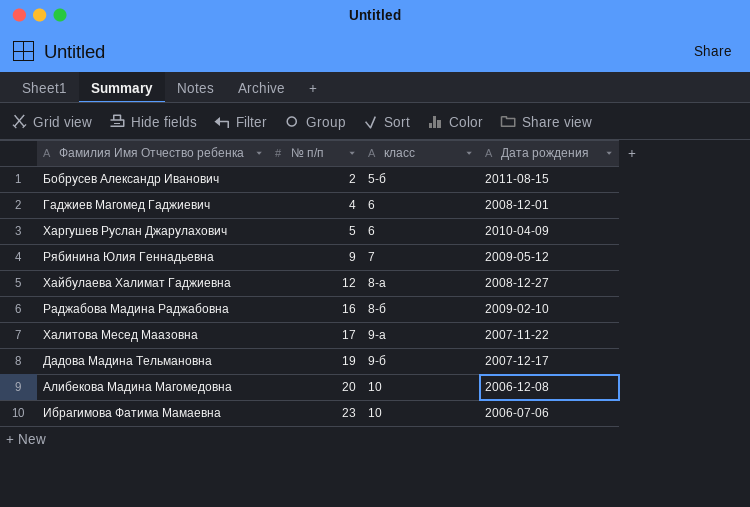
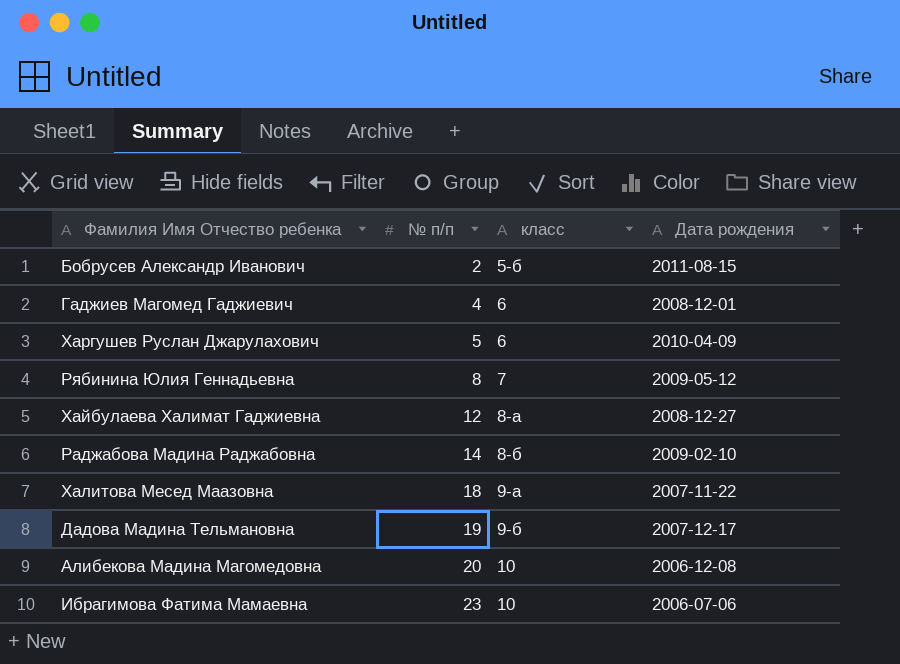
Рябинина Юлия Геннадьевна | № п/п: 9 -> 8
Раджабова Мадина Раджабовна | № п/п: 16 -> 14
Халитова Месед Маазовна | № п/п: 17 -> 18

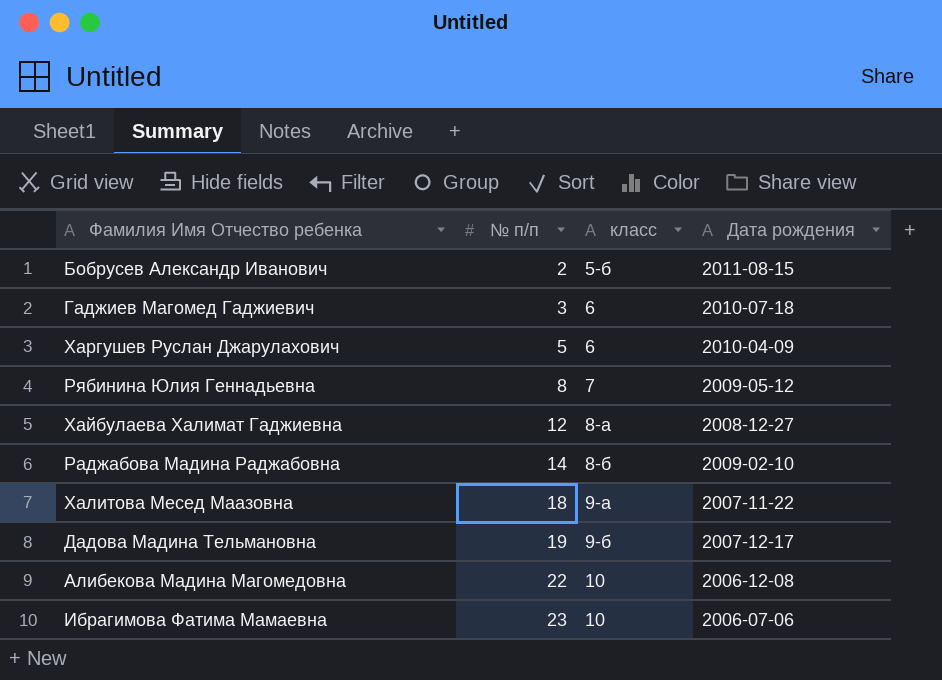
Гаджиев Магомед Гаджиевич | № п/п: 4 -> 3
Гаджиев Магомед Гаджиевич | Дата рождения: 2008-12-01 -> 2010-07-18
Алибекова Мадина Магомедовна | № п/п: 20 -> 22

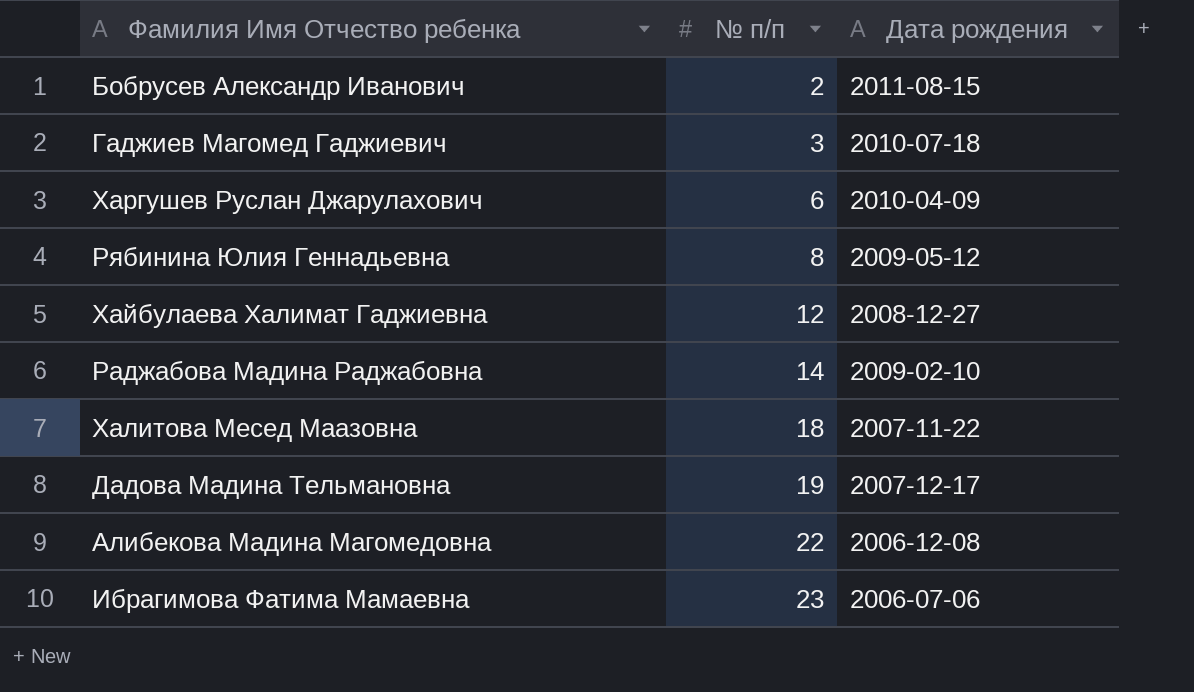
column класс | position: 3 -> none
Харгушев Руслан Джарулахович | № п/п: 5 -> 6

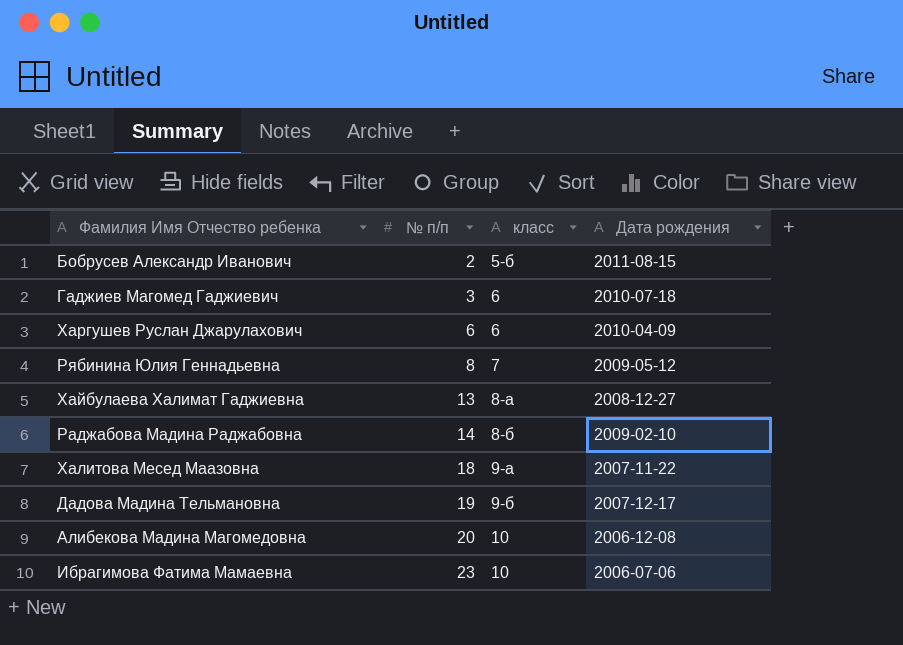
column класс | position: none -> 3
Хайбулаева Халимат Гаджиевна | № п/п: 12 -> 13
Алибекова Мадина Магомедовна | № п/п: 22 -> 20

